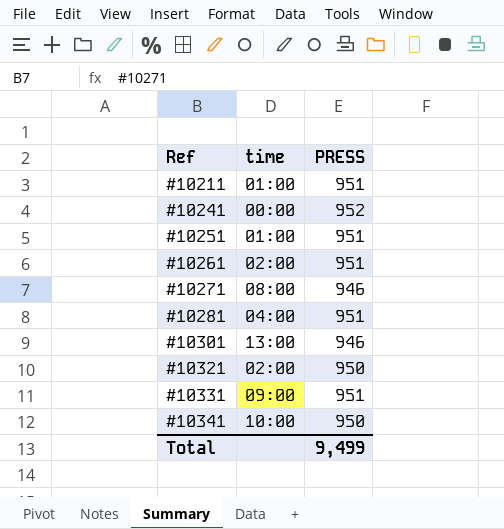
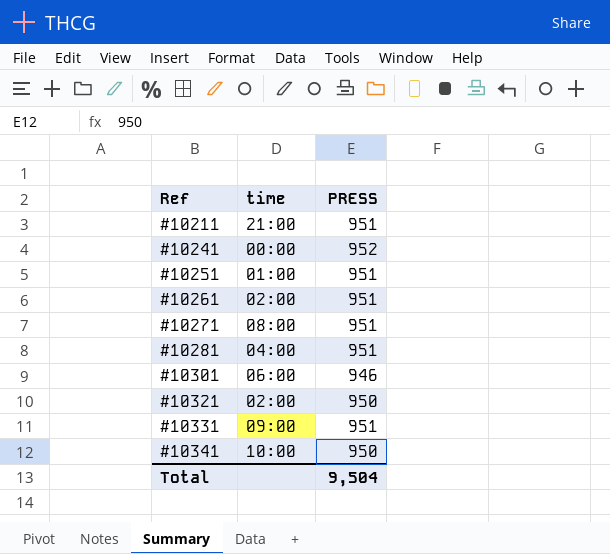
#10211 | time: 01:00 -> 21:00
#10271 | PRESS: 946 -> 951
#10301 | time: 13:00 -> 06:00
Total | PRESS: 9,499 -> 9,504

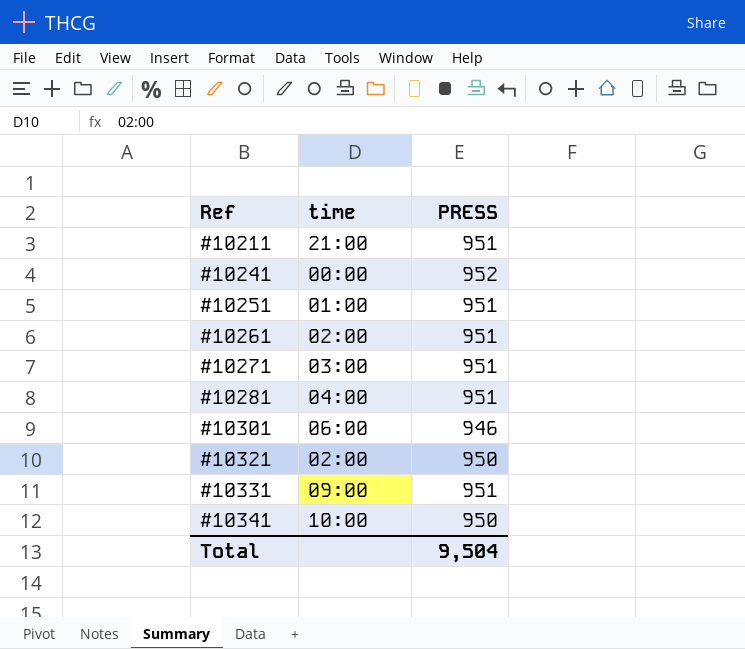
#10271 | time: 08:00 -> 03:00

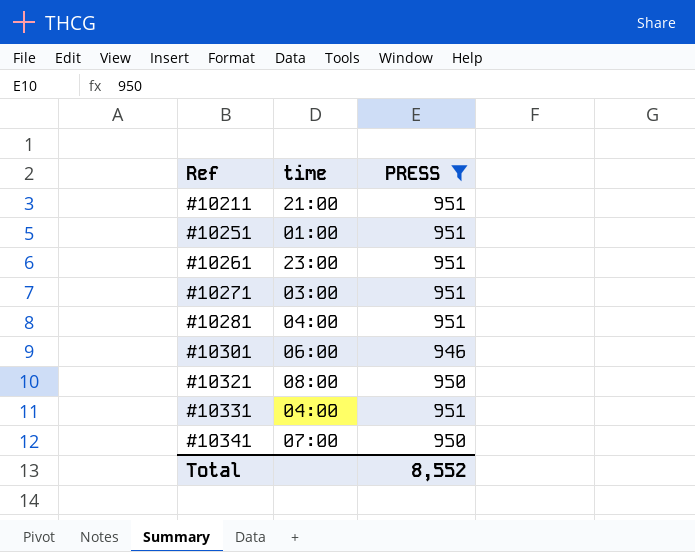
filter: none -> PRESS != 952
#10261 | time: 02:00 -> 23:00
#10321 | time: 02:00 -> 08:00
#10331 | time: 09:00 -> 04:00
#10341 | time: 10:00 -> 07:00
Total | PRESS: 9,504 -> 8,552

